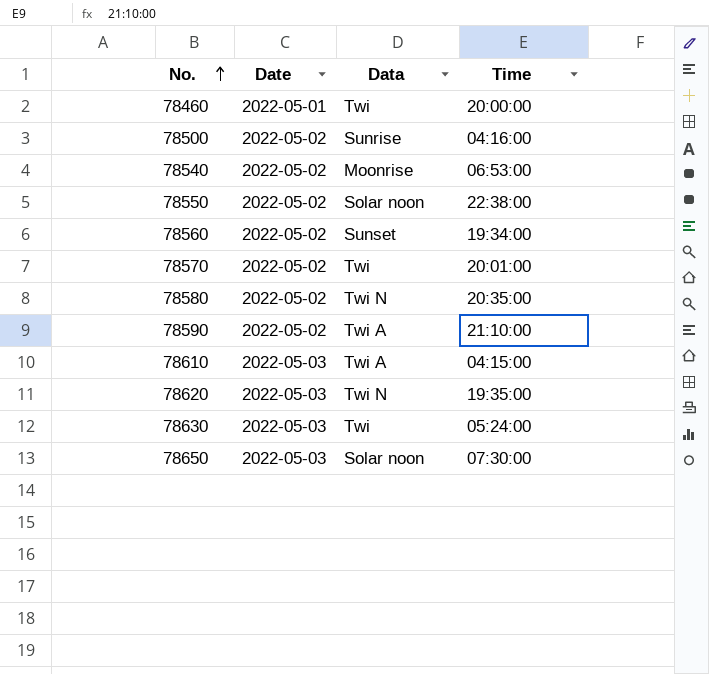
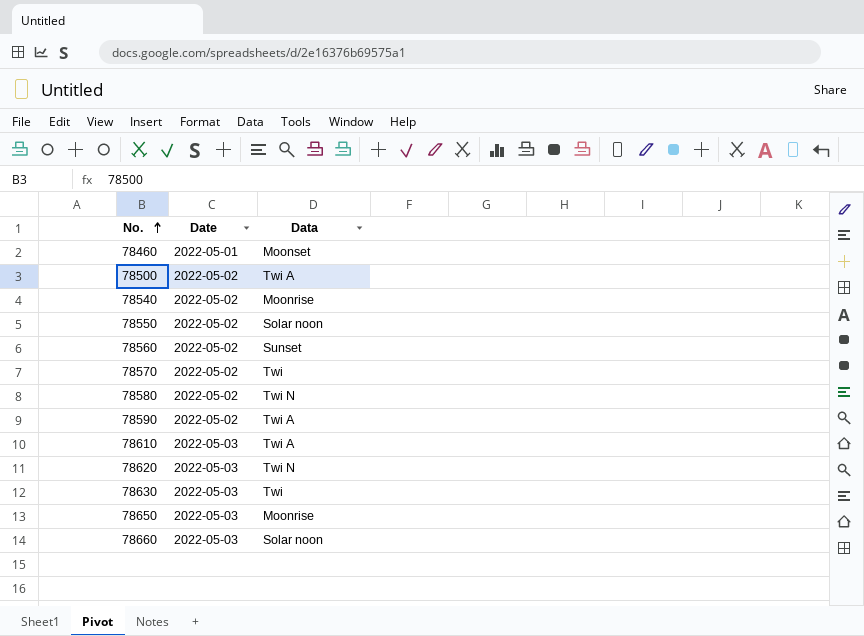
column Time | position: 4 -> none
78460 | Data: Twi -> Moonset
78500 | Data: Sunrise -> Twi A
78650 | Data: Solar noon -> Moonrise
row 78660: none -> 2022-05-03 | Solar noon

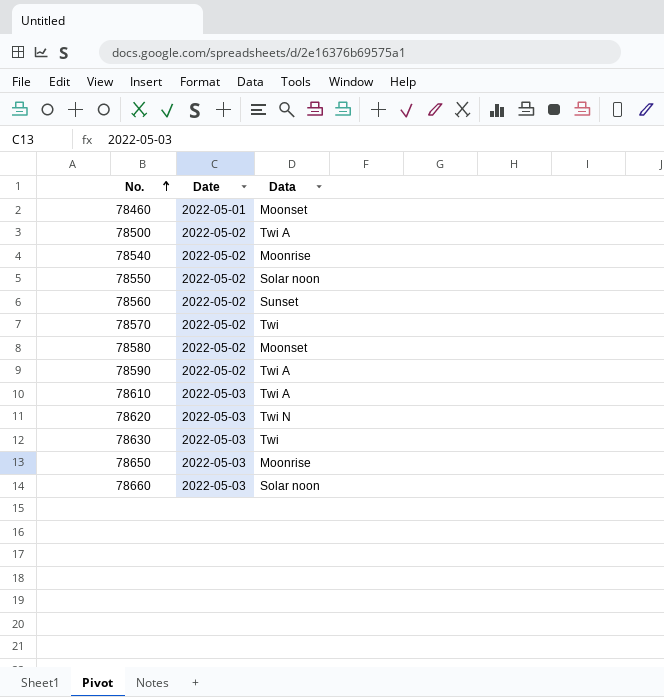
78580 | Data: Twi N -> Moonset

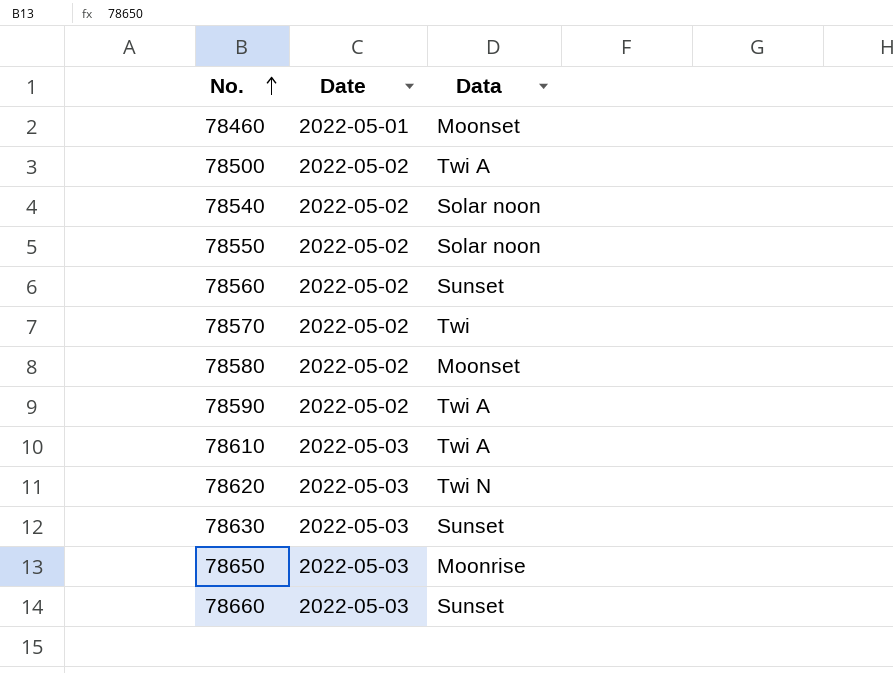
78540 | Data: Moonrise -> Solar noon
78630 | Data: Twi -> Sunset
78660 | Data: Solar noon -> Sunset

